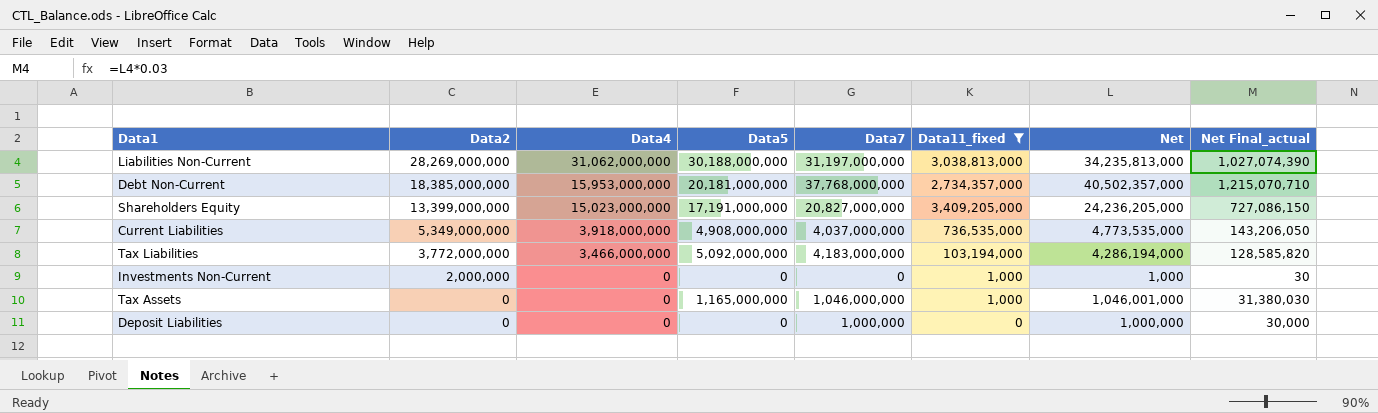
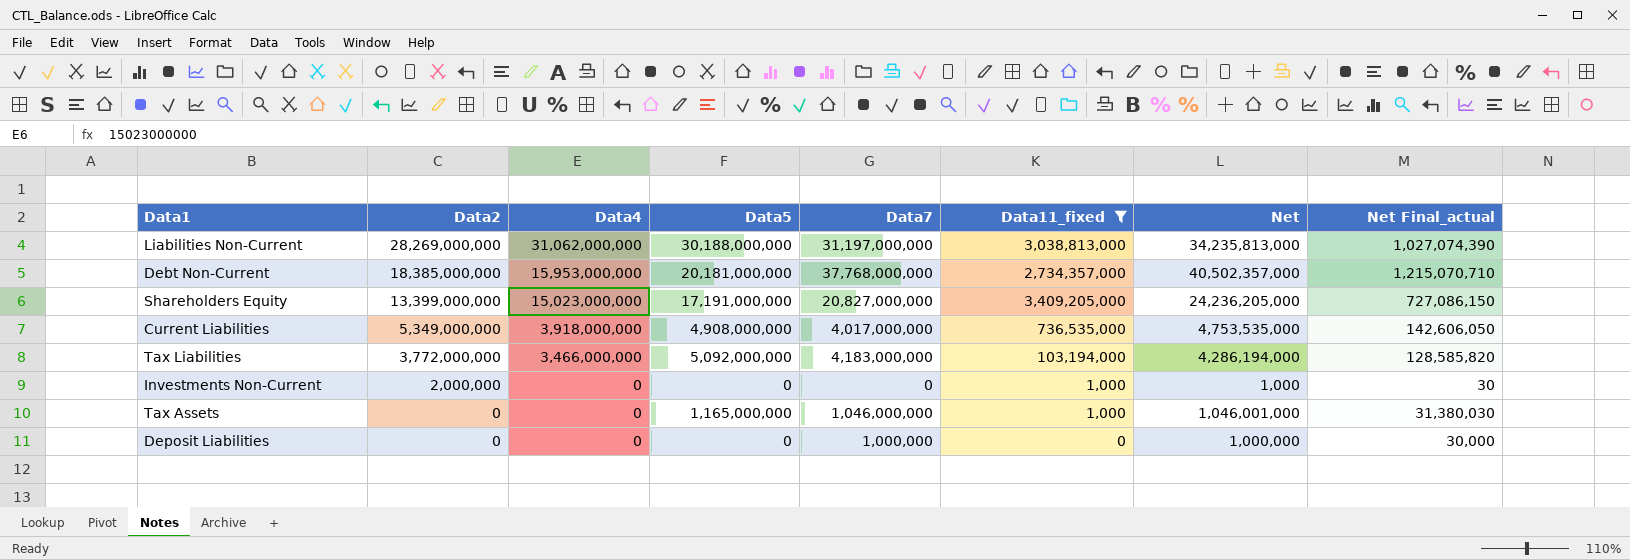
Current Liabilities | Data7: 4,037,000,000 -> 4,017,000,000
Current Liabilities | Net: 4,773,535,000 -> 4,753,535,000
Current Liabilities | Net Final_actual: 143,206,050 -> 142,606,050

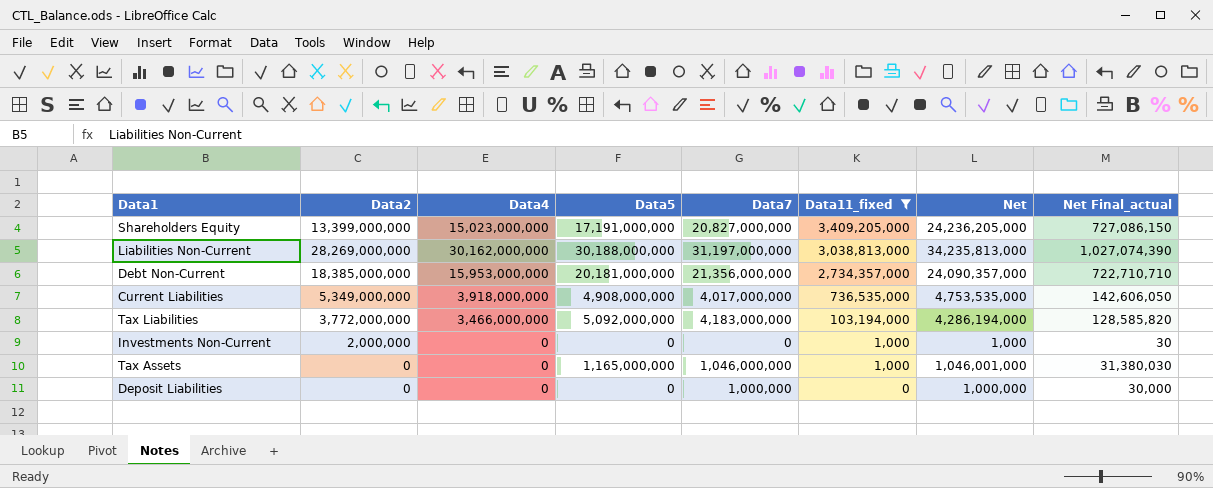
row order: Data2 descending -> Data11_fixed descending
Liabilities Non-Current | Data4: 31,062,000,000 -> 30,162,000,000
Debt Non-Current | Data7: 37,768,000,000 -> 21,356,000,000
Debt Non-Current | Net: 40,502,357,000 -> 24,090,357,000
Debt Non-Current | Net Final_actual: 1,215,070,710 -> 722,710,710

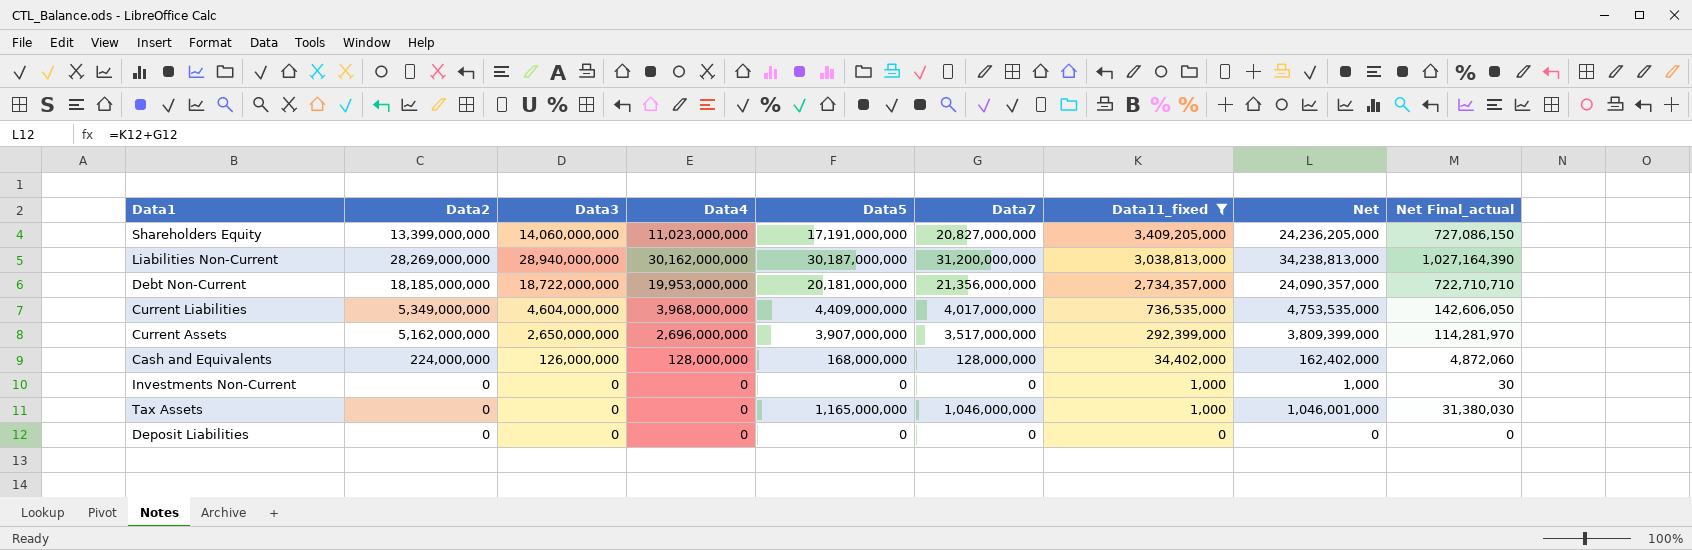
column Data3 | position: none -> 3
row Tax Liabilities: 3,772,000,000 | 3,466,000,000 | 5,092,000,000 | 4,183,000,000 | 103,194,000 | 4,286,194,000 | 128,585,820 -> none
Shareholders Equity | Data4: 15,023,000,000 -> 11,023,000,000
Liabilities Non-Current | Data5: 30,188,000,000 -> 30,187,000,000
Liabilities Non-Current | Data7: 31,197,000,000 -> 31,200,000,000
Liabilities Non-Current | Net: 34,235,813,000 -> 34,238,813,000
Liabilities Non-Current | Net Final_actual: 1,027,074,390 -> 1,027,164,390
Debt Non-Current | Data2: 18,385,000,000 -> 18,185,000,000
Debt Non-Current | Data4: 15,953,000,000 -> 19,953,000,000
Current Liabilities | Data4: 3,918,000,000 -> 3,968,000,000
Current Liabilities | Data5: 4,908,000,000 -> 4,409,000,000
row Current Assets: none -> 5,162,000,000 | 2,650,000,000 | 2,696,000,000 | 3,907,000,000 | 3,517,000,000 | 292,399,000 | 3,809,399,000 | 114,281,970
row Cash and Equivalents: none -> 224,000,000 | 126,000,000 | 128,000,000 | 168,000,000 | 128,000,000 | 34,402,000 | 162,402,000 | 4,872,060
Investments Non-Current | Data2: 2,000,000 -> 0
Deposit Liabilities | Data7: 1,000,000 -> 0
Deposit Liabilities | Net: 1,000,000 -> 0
Deposit Liabilities | Net Final_actual: 30,000 -> 0

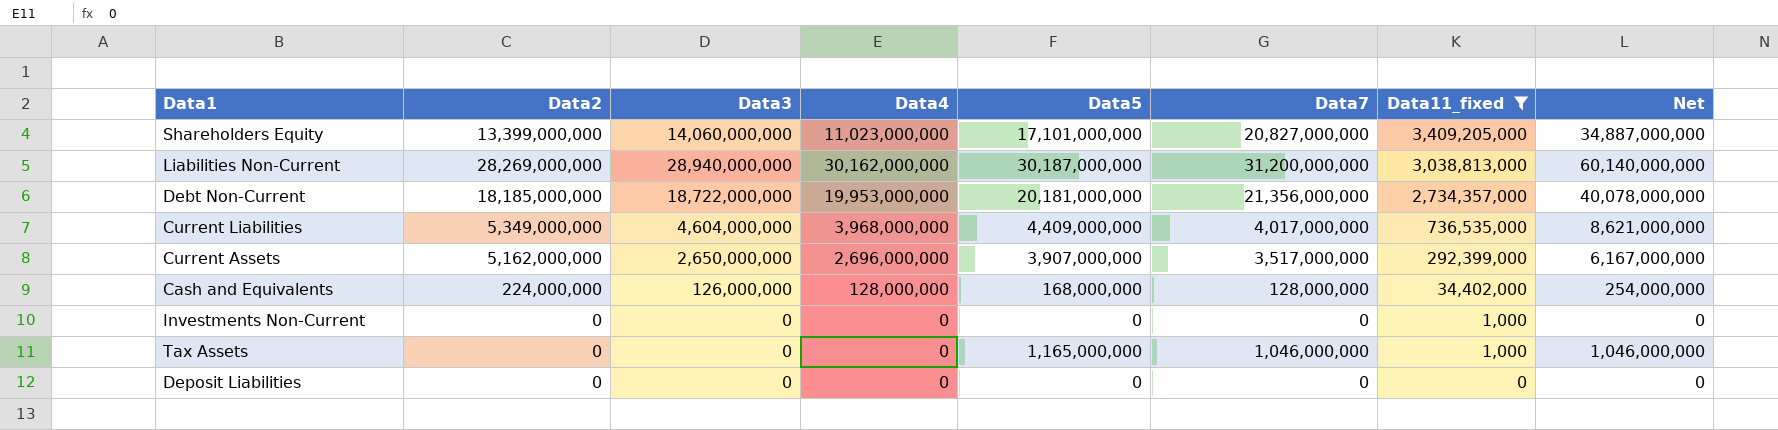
column Net Final_actual | formula: [Net] * 0.03 -> none
column Net | formula: [Data7] + [Data11_fixed] -> [Data3] + [Data7]
Shareholders Equity | Data5: 17,191,000,000 -> 17,101,000,000

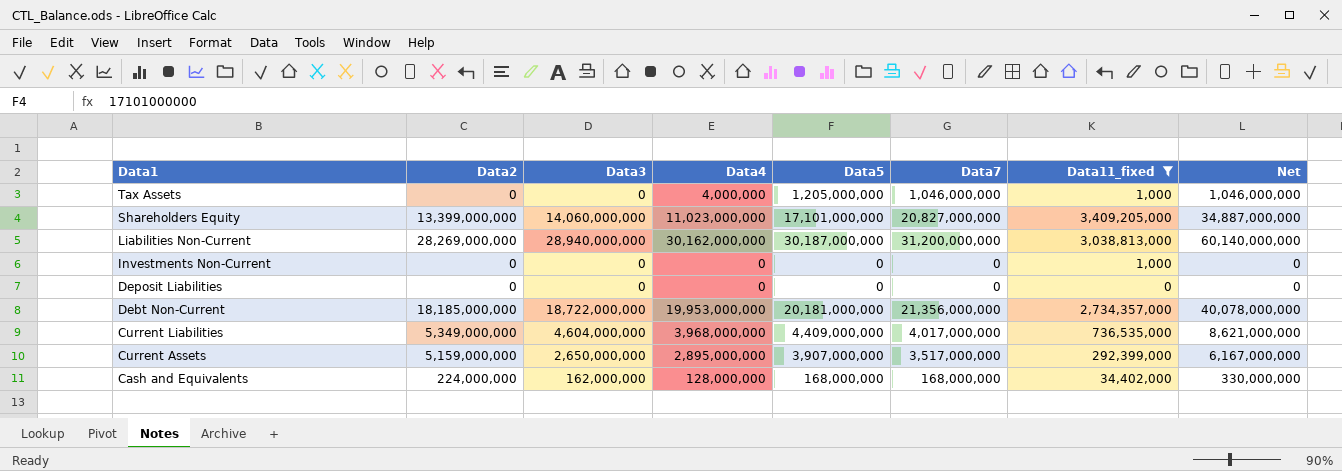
row order: Data11_fixed descending -> Data1 descending
Tax Assets | Data4: 0 -> 4,000,000
Tax Assets | Data5: 1,165,000,000 -> 1,205,000,000
Current Assets | Data2: 5,162,000,000 -> 5,159,000,000
Current Assets | Data4: 2,696,000,000 -> 2,895,000,000
Cash and Equivalents | Data3: 126,000,000 -> 162,000,000
Cash and Equivalents | Data7: 128,000,000 -> 168,000,000
Cash and Equivalents | Net: 254,000,000 -> 330,000,000

